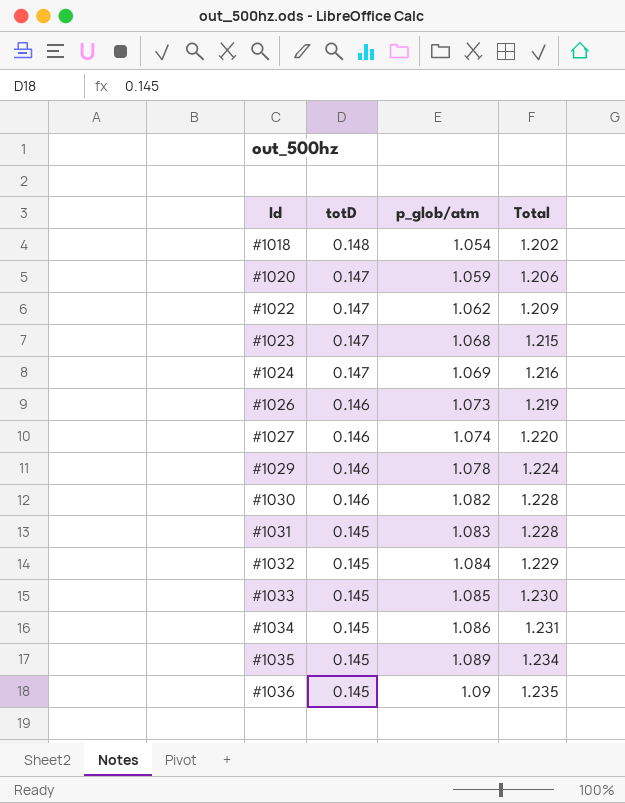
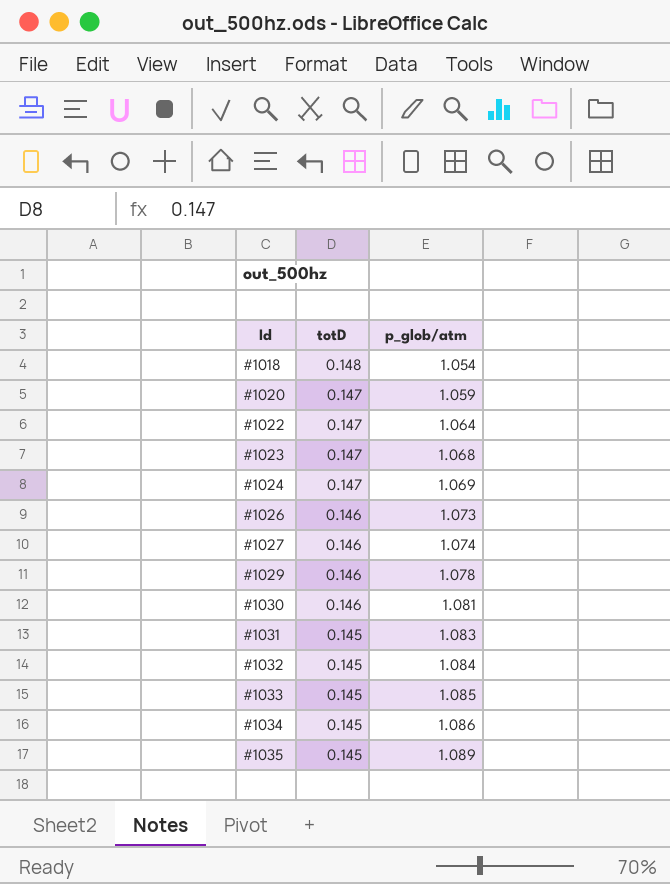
column Total | formula: [totD] + [p_glob/atm] -> none
row #1036: 0.145 | 1.09 | 1.235 -> none
#1022 | p_glob/atm: 1.062 -> 1.064
#1030 | p_glob/atm: 1.082 -> 1.081

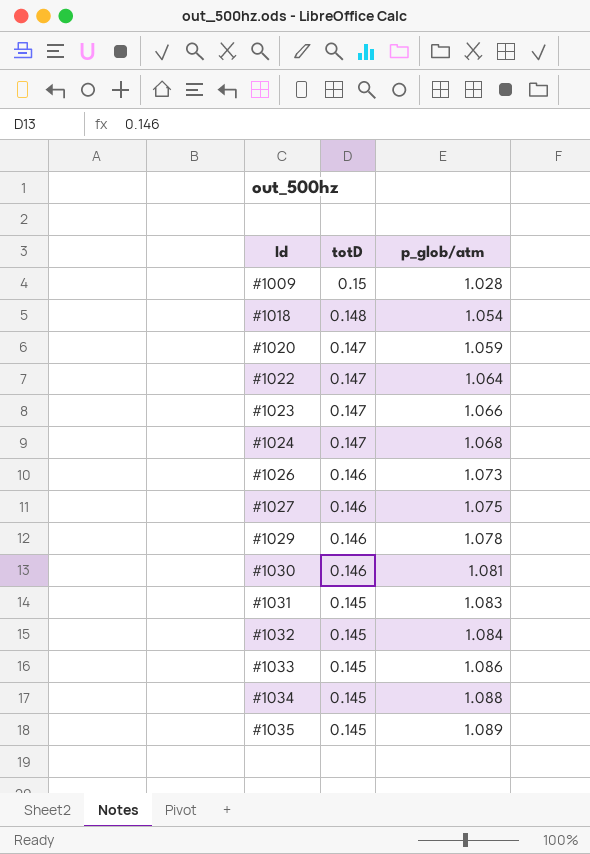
row #1009: none -> 0.15 | 1.028
#1023 | p_glob/atm: 1.068 -> 1.066
#1024 | p_glob/atm: 1.069 -> 1.068
#1027 | p_glob/atm: 1.074 -> 1.075
#1033 | p_glob/atm: 1.085 -> 1.086
#1034 | p_glob/atm: 1.086 -> 1.088

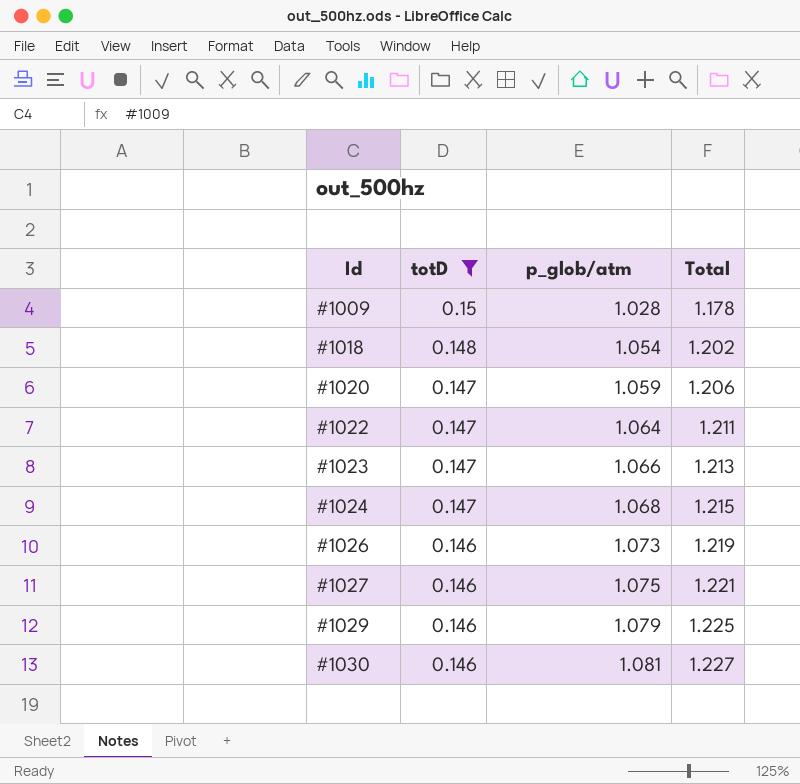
filter: none -> totD != 0.145
column Total | formula: none -> [totD] + [p_glob/atm]
#1029 | p_glob/atm: 1.078 -> 1.079

